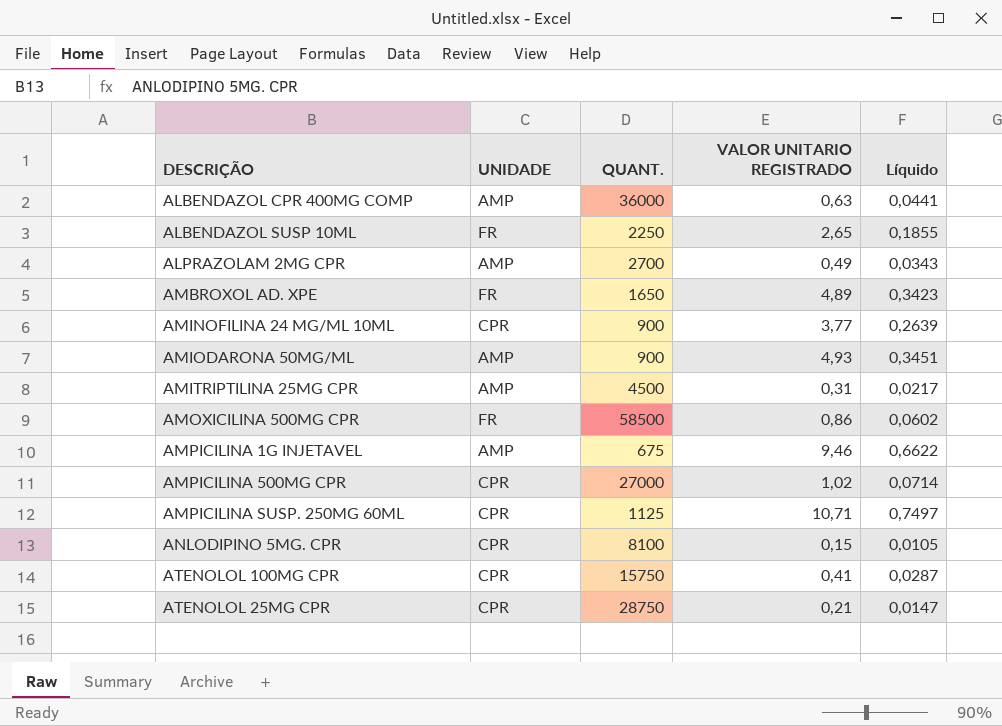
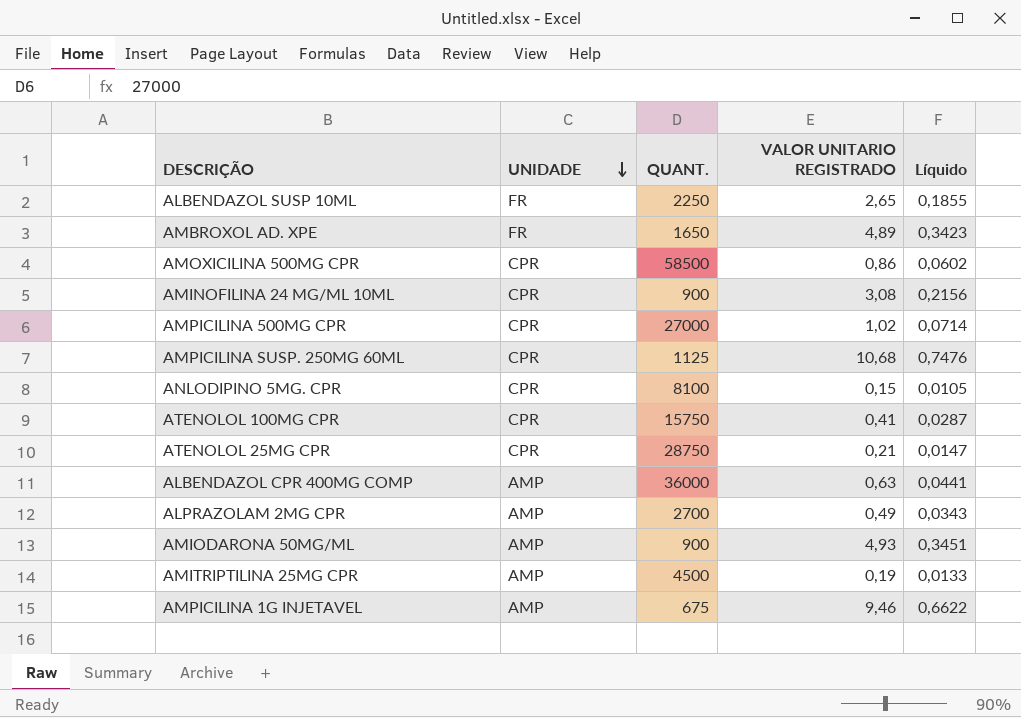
row order: none -> UNIDADE descending
AMOXICILINA 500MG CPR | UNIDADE: FR -> CPR
AMINOFILINA 24 MG/ML 10ML | VALOR UNITARIO REGISTRADO: 3,77 -> 3,08
AMINOFILINA 24 MG/ML 10ML | Líquido: 0,2639 -> 0,2156
AMPICILINA SUSP. 250MG 60ML | VALOR UNITARIO REGISTRADO: 10,71 -> 10,68
AMPICILINA SUSP. 250MG 60ML | Líquido: 0,7497 -> 0,7476
AMITRIPTILINA 25MG CPR | VALOR UNITARIO REGISTRADO: 0,31 -> 0,19
AMITRIPTILINA 25MG CPR | Líquido: 0,0217 -> 0,0133

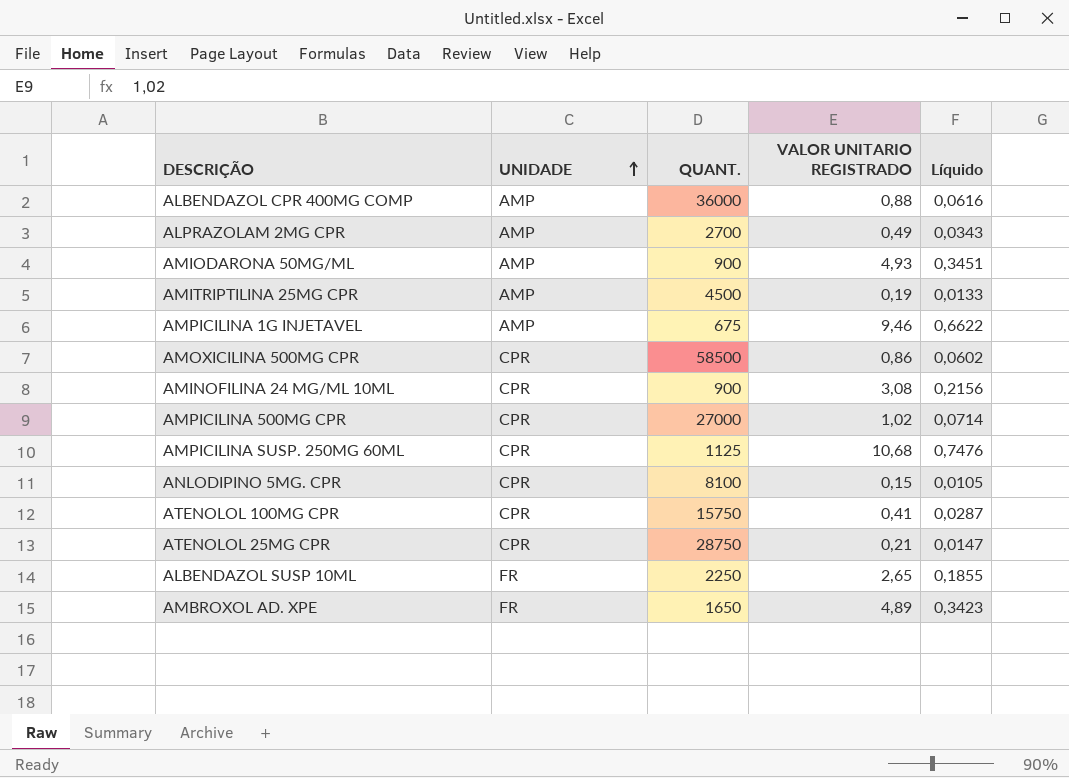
row order: UNIDADE descending -> UNIDADE ascending
ALBENDAZOL CPR 400MG COMP | VALOR UNITARIO REGISTRADO: 0,63 -> 0,88
ALBENDAZOL CPR 400MG COMP | Líquido: 0,0441 -> 0,0616

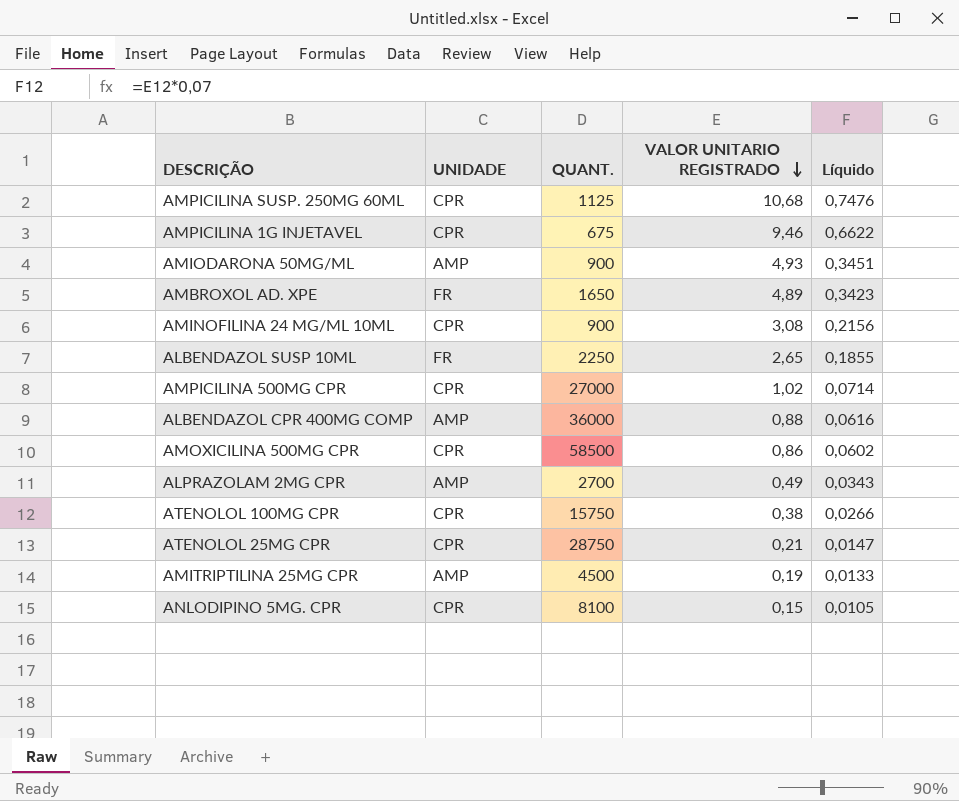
row order: UNIDADE ascending -> VALOR UNITARIO REGISTRADO descending
AMPICILINA 1G INJETAVEL | UNIDADE: AMP -> CPR
ATENOLOL 100MG CPR | VALOR UNITARIO REGISTRADO: 0,41 -> 0,38
ATENOLOL 100MG CPR | Líquido: 0,0287 -> 0,0266

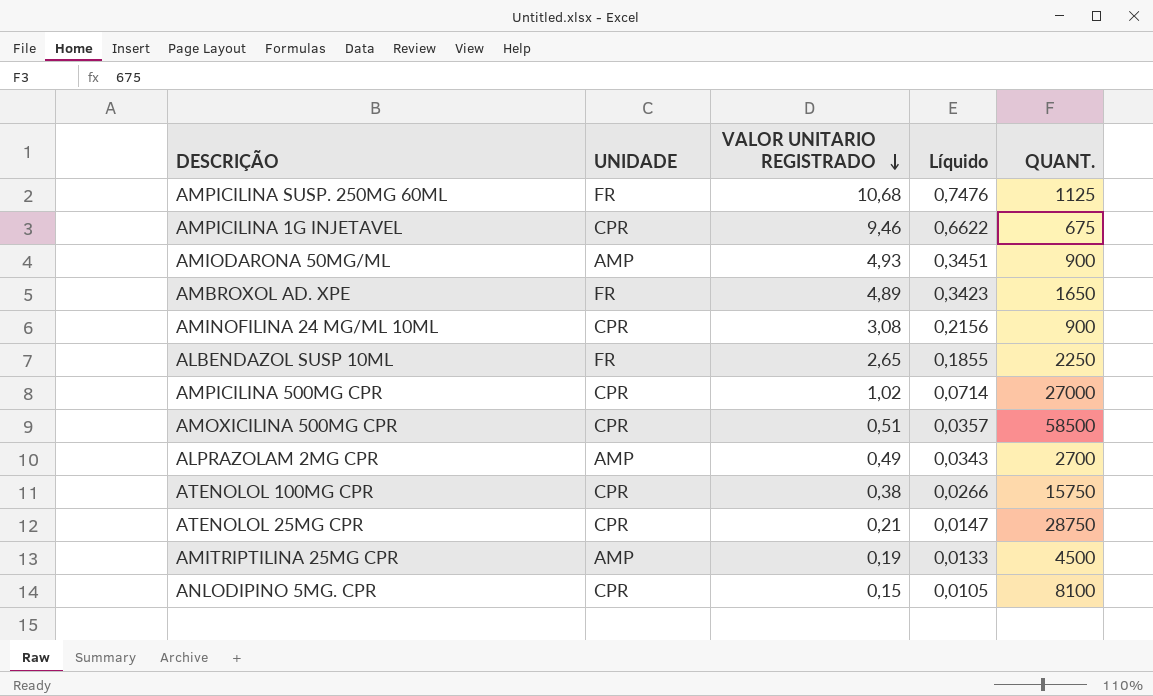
column QUANT. | position: 3 -> 5
row ALBENDAZOL CPR 400MG COMP: AMP | 36000 | 0,88 | 0,0616 -> none
AMPICILINA SUSP. 250MG 60ML | UNIDADE: CPR -> FR
AMOXICILINA 500MG CPR | VALOR UNITARIO REGISTRADO: 0,86 -> 0,51
AMOXICILINA 500MG CPR | Líquido: 0,0602 -> 0,0357

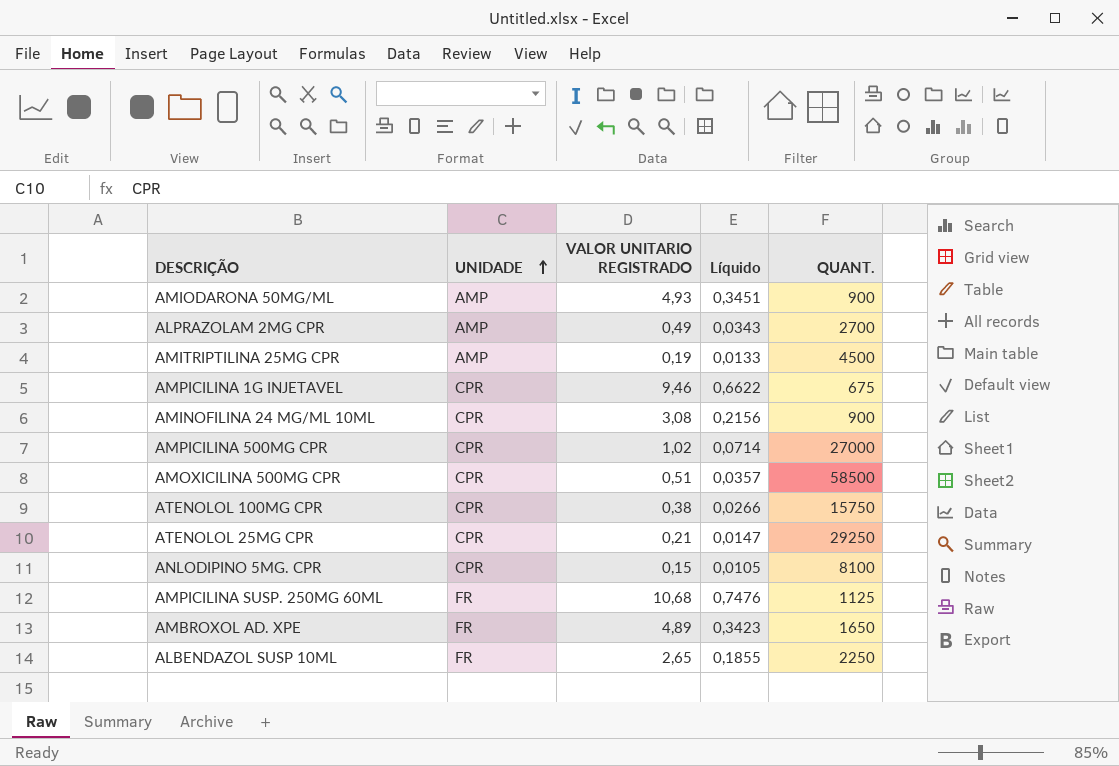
row order: VALOR UNITARIO REGISTRADO descending -> UNIDADE ascending
ATENOLOL 25MG CPR | QUANT.: 28750 -> 29250

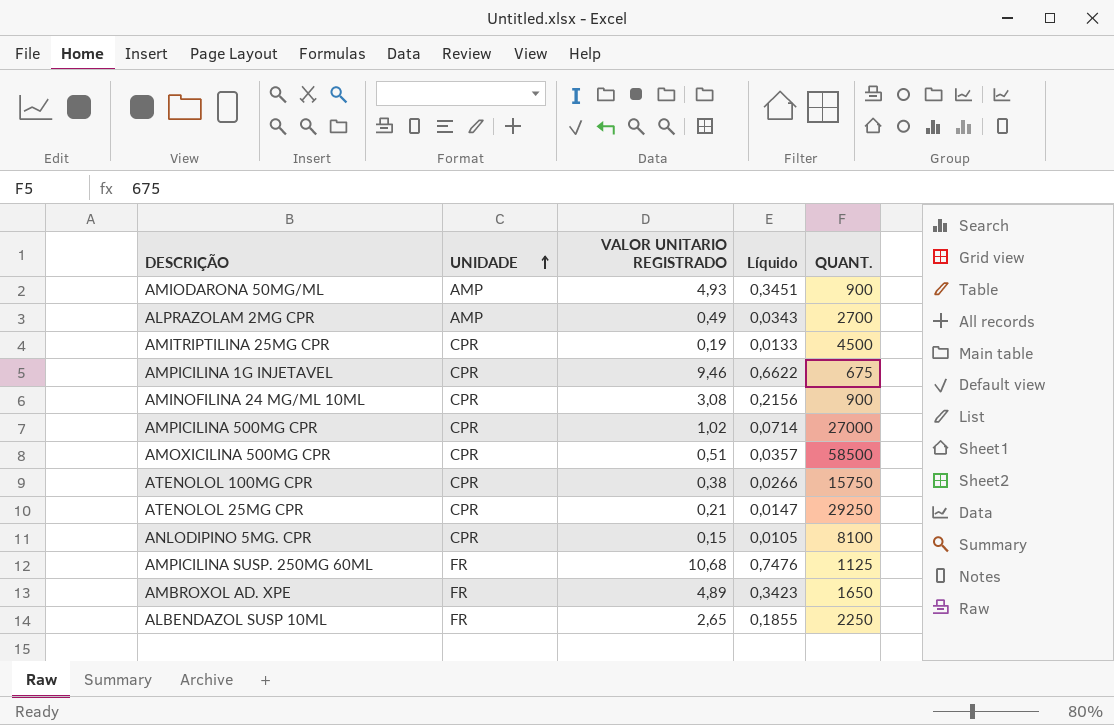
AMITRIPTILINA 25MG CPR | UNIDADE: AMP -> CPR

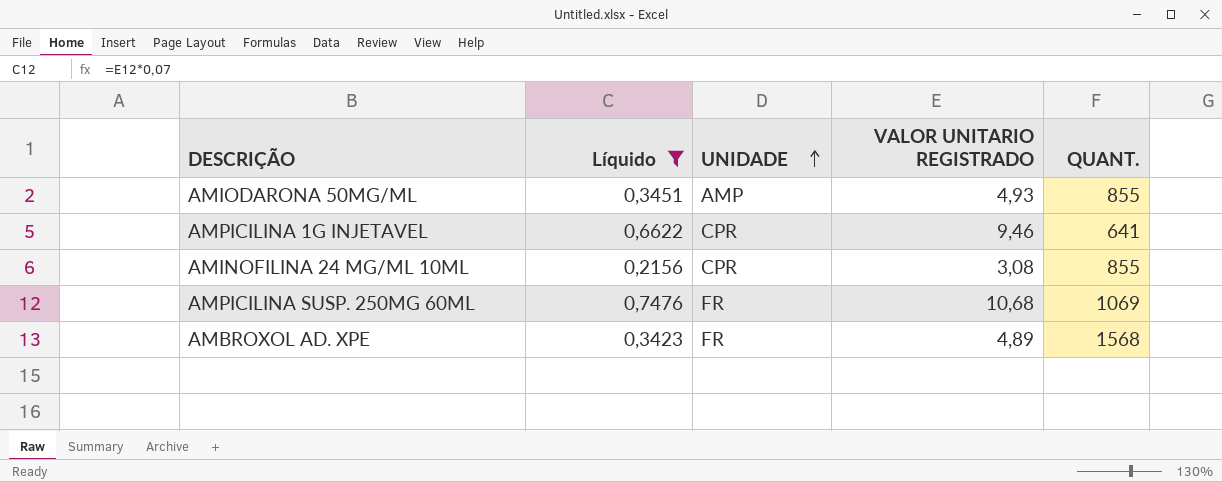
filter: none -> Líquido >= 0,2156
column Líquido | position: 4 -> 2
AMIODARONA 50MG/ML | QUANT.: 900 -> 855
AMPICILINA 1G INJETAVEL | QUANT.: 675 -> 641
AMINOFILINA 24 MG/ML 10ML | QUANT.: 900 -> 855
AMPICILINA SUSP. 250MG 60ML | QUANT.: 1125 -> 1069
AMBROXOL AD. XPE | QUANT.: 1650 -> 1568

